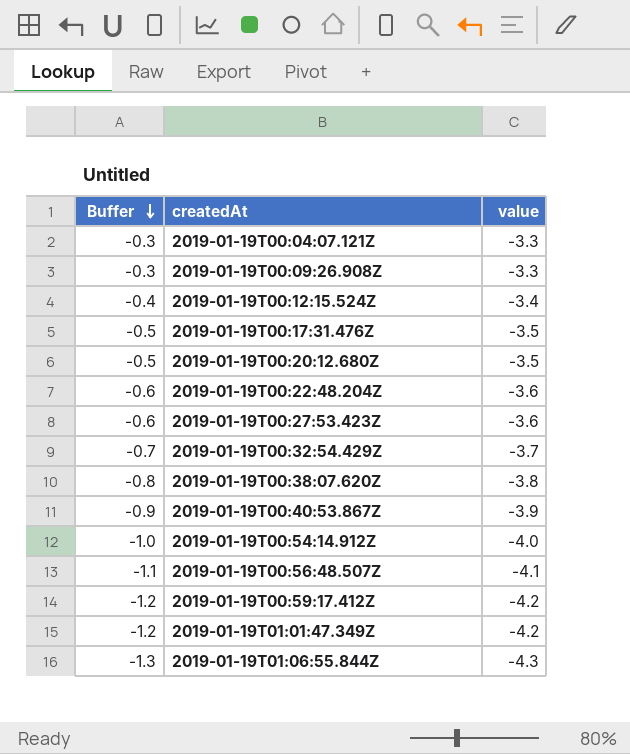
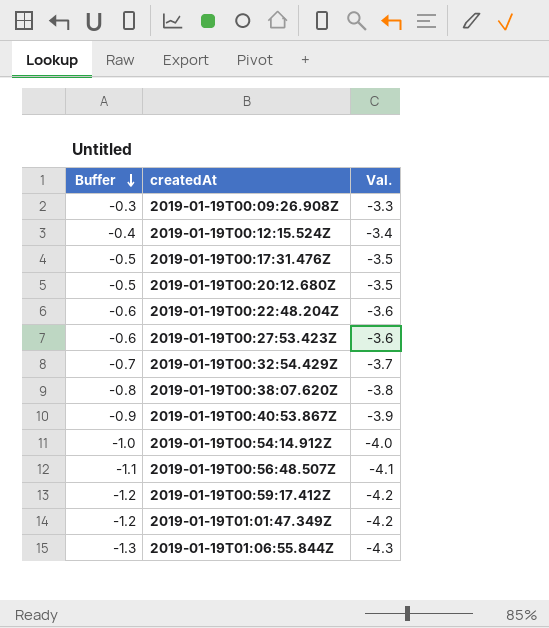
column name: value -> Val.
row 2019-01-19T00:04:07.121Z: -0.3 | -3.3 -> none

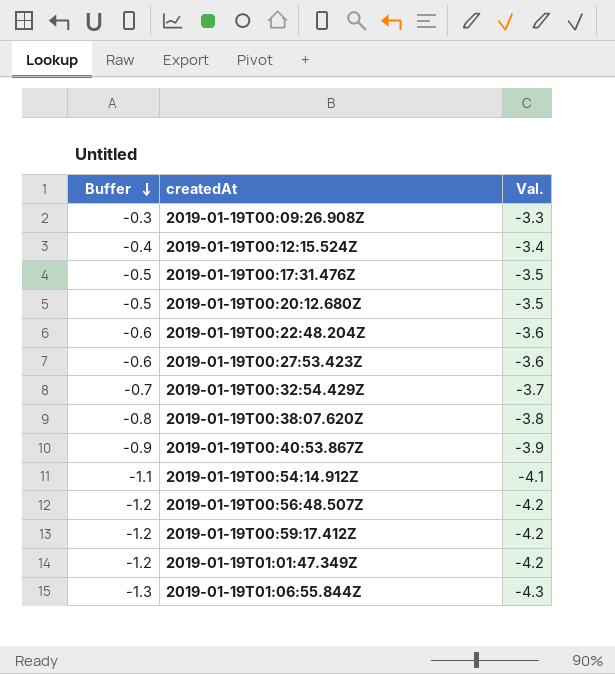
2019-01-19T00:54:14.912Z | Buffer: -1.0 -> -1.1
2019-01-19T00:54:14.912Z | Val.: -4.0 -> -4.1
2019-01-19T00:56:48.507Z | Buffer: -1.1 -> -1.2
2019-01-19T00:56:48.507Z | Val.: -4.1 -> -4.2

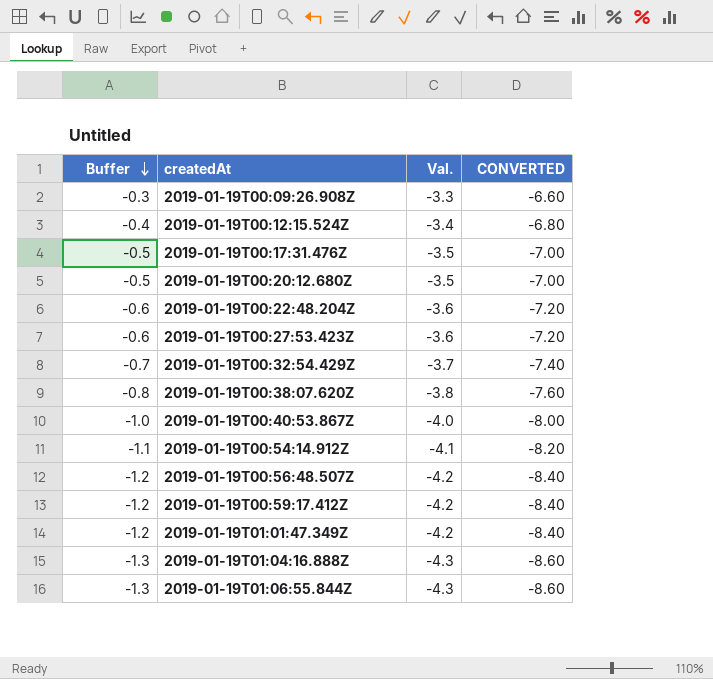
column CONVERTED | formula: none -> [Val.] * 2
2019-01-19T00:40:53.867Z | Buffer: -0.9 -> -1.0
2019-01-19T00:40:53.867Z | Val.: -3.9 -> -4.0
row 2019-01-19T01:04:16.888Z: none -> -1.3 | -4.3 | -8.60

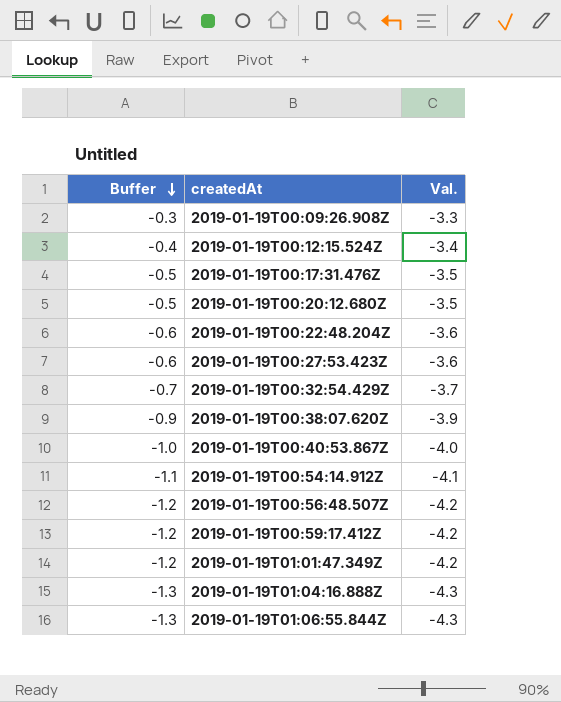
column CONVERTED | formula: [Val.] * 2 -> none
2019-01-19T00:38:07.620Z | Buffer: -0.8 -> -0.9
2019-01-19T00:38:07.620Z | Val.: -3.8 -> -3.9

